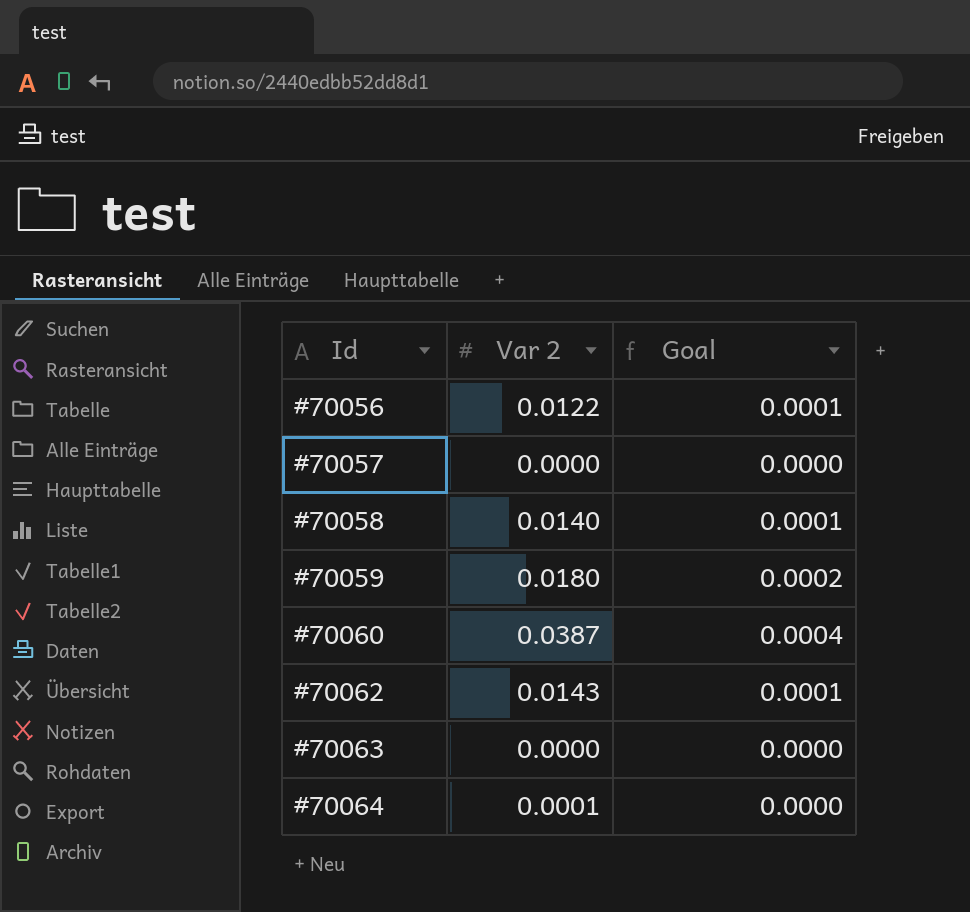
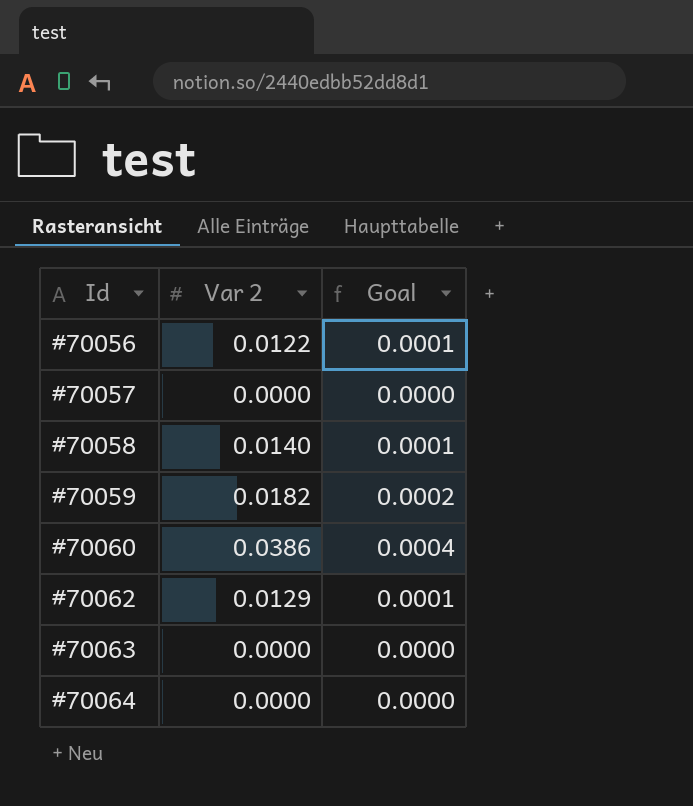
#70059 | Var 2: 0.0180 -> 0.0182
#70060 | Var 2: 0.0387 -> 0.0386
#70062 | Var 2: 0.0143 -> 0.0129
#70064 | Var 2: 0.0001 -> 0.0000

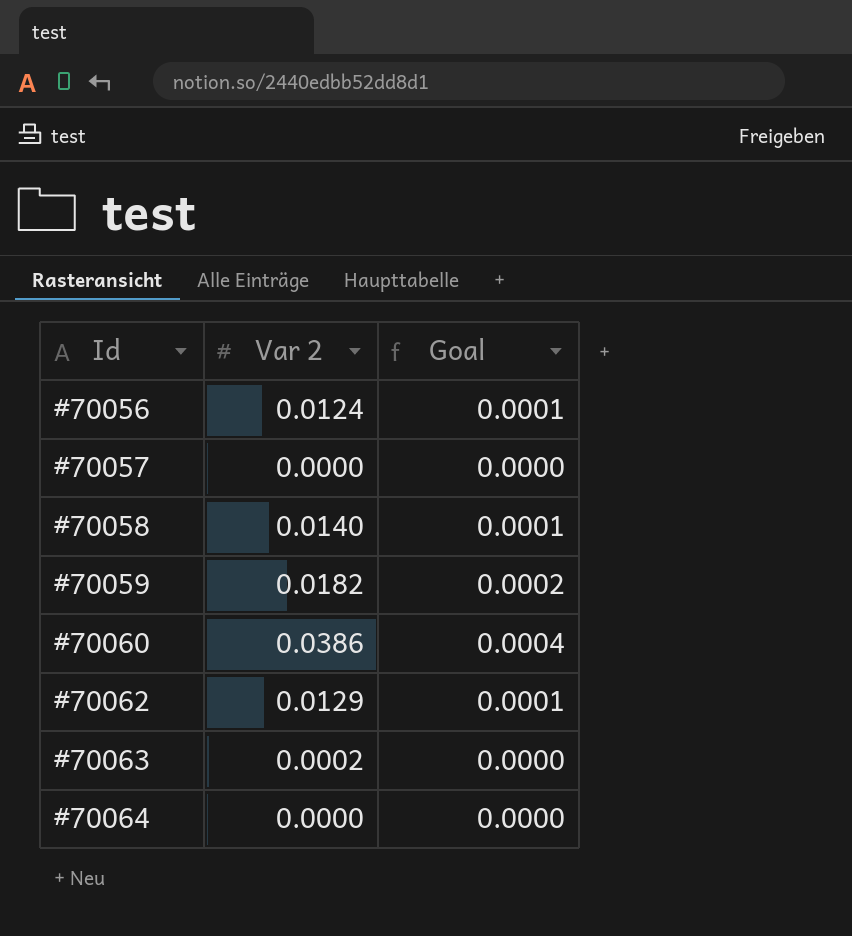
#70056 | Var 2: 0.0122 -> 0.0124
#70063 | Var 2: 0.0000 -> 0.0002

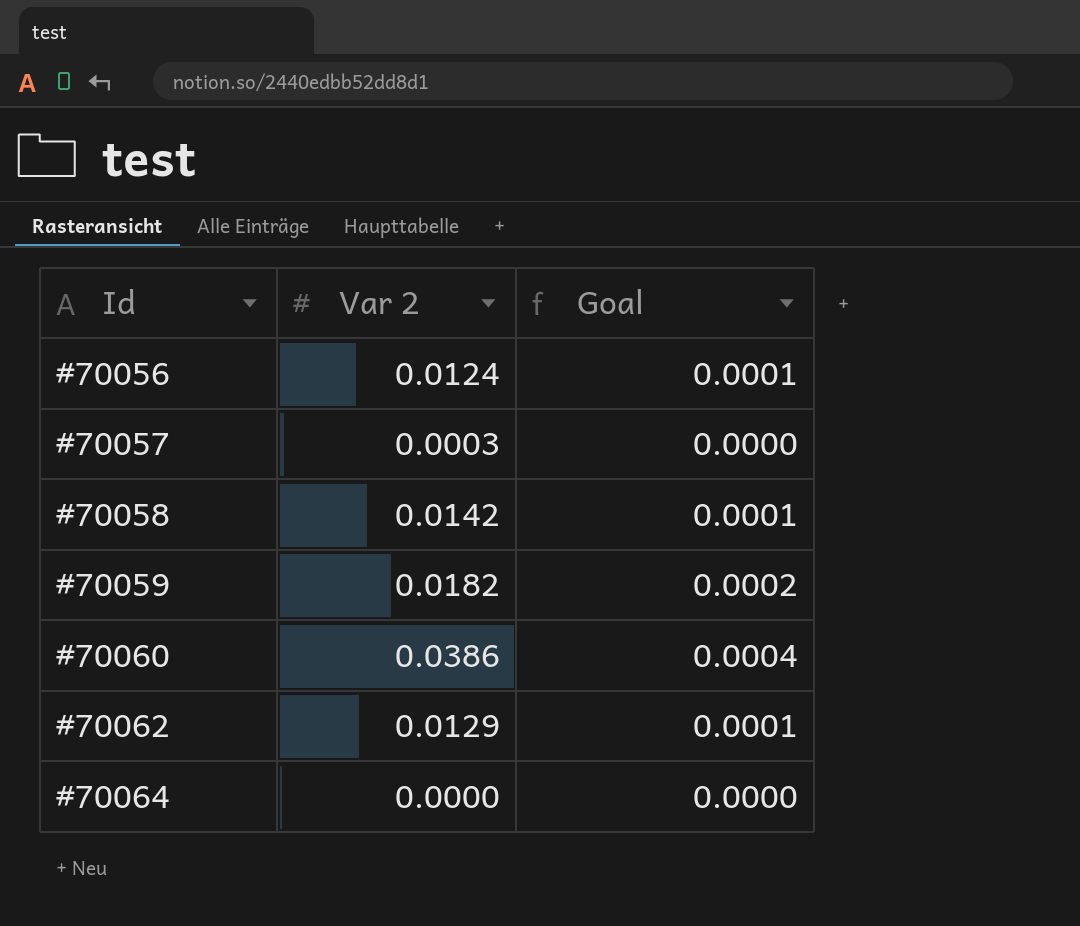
row #70063: 0.0002 | 0.0000 -> none
#70057 | Var 2: 0.0000 -> 0.0003
#70058 | Var 2: 0.0140 -> 0.0142

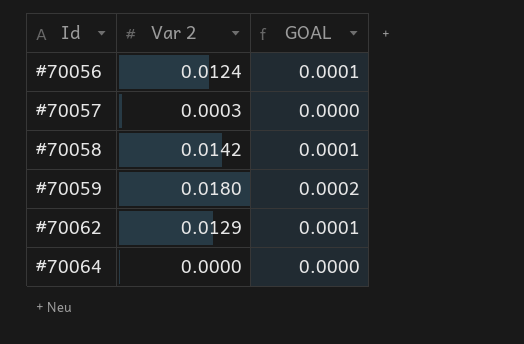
column name: Goal -> GOAL
row #70060: 0.0386 | 0.0004 -> none
#70059 | Var 2: 0.0182 -> 0.0180

